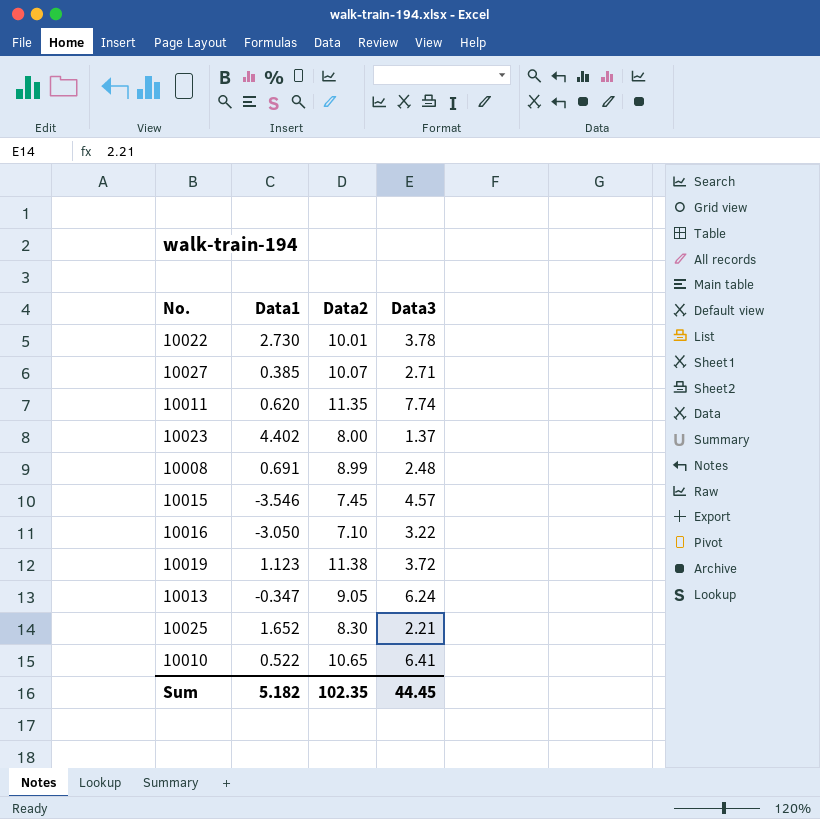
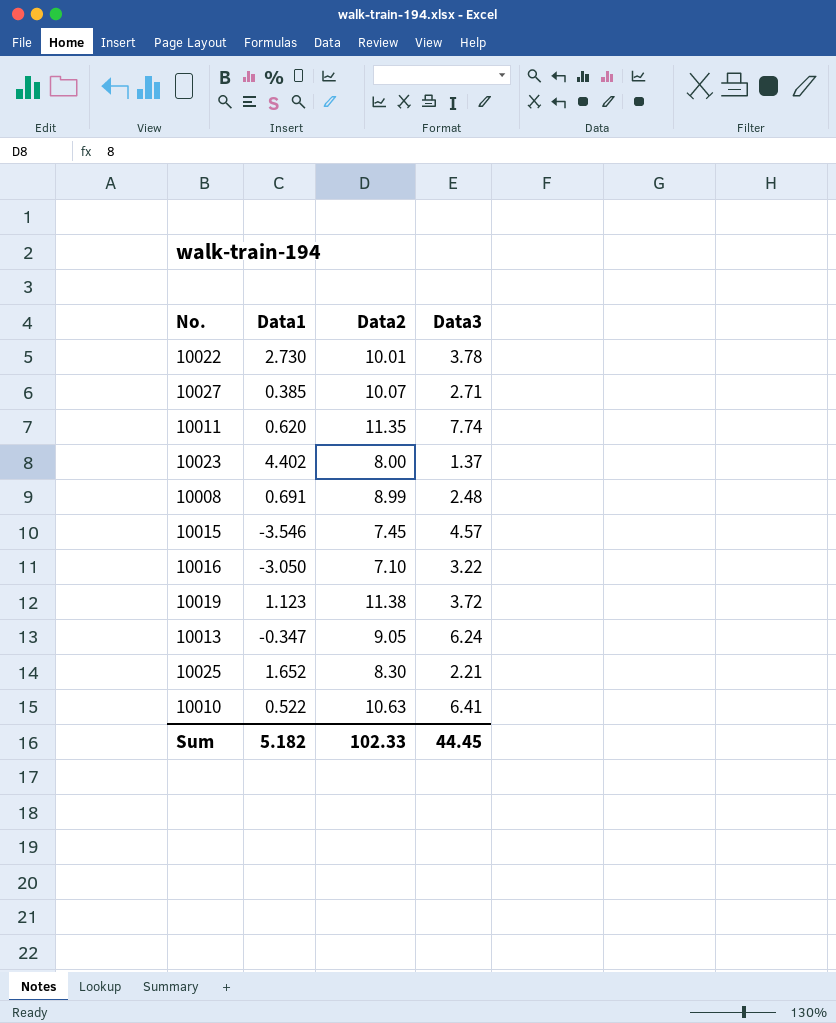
10010 | Data2: 10.65 -> 10.63
Sum | Data2: 102.35 -> 102.33

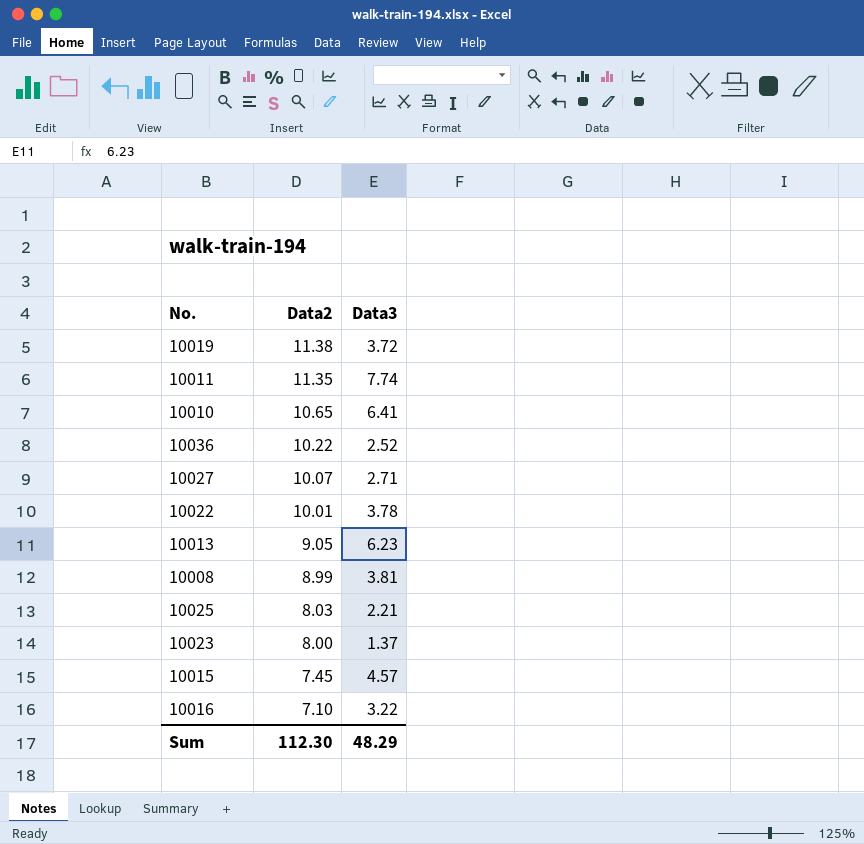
row order: none -> Data2 descending
column Data1 | position: 2 -> none
10010 | Data2: 10.63 -> 10.65
row 10036: none -> 10.22 | 2.52
10013 | Data3: 6.24 -> 6.23
10008 | Data3: 2.48 -> 3.81
10025 | Data2: 8.30 -> 8.03
Sum | Data2: 102.33 -> 112.30
Sum | Data3: 44.45 -> 48.29

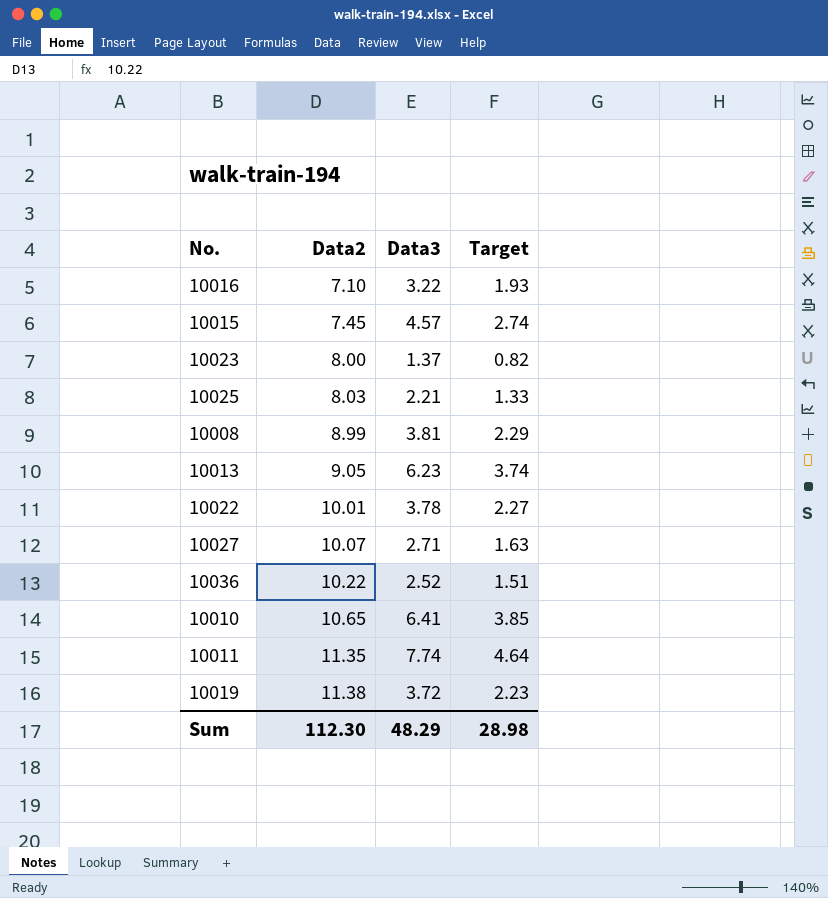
row order: Data2 descending -> Data2 ascending
column Target | formula: none -> [Data3] * 0.6

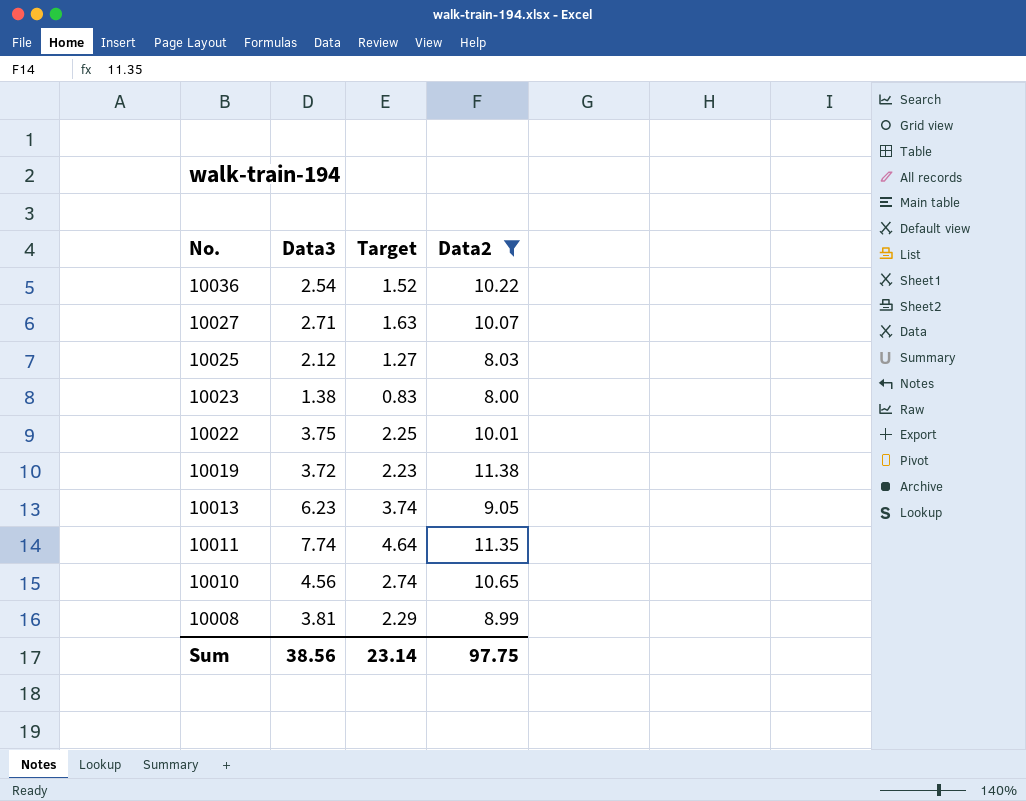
filter: none -> Data2 >= 8.00
row order: Data2 ascending -> No. descending
column Data2 | position: 2 -> 4
10036 | Data3: 2.52 -> 2.54
10036 | Target: 1.51 -> 1.52
10025 | Data3: 2.21 -> 2.12
10025 | Target: 1.33 -> 1.27
10023 | Data3: 1.37 -> 1.38
10023 | Target: 0.82 -> 0.83
10022 | Data3: 3.78 -> 3.75
10022 | Target: 2.27 -> 2.25
10010 | Data3: 6.41 -> 4.56
10010 | Target: 3.85 -> 2.74
Sum | Data3: 48.29 -> 38.56
Sum | Target: 28.98 -> 23.14
Sum | Data2: 112.30 -> 97.75

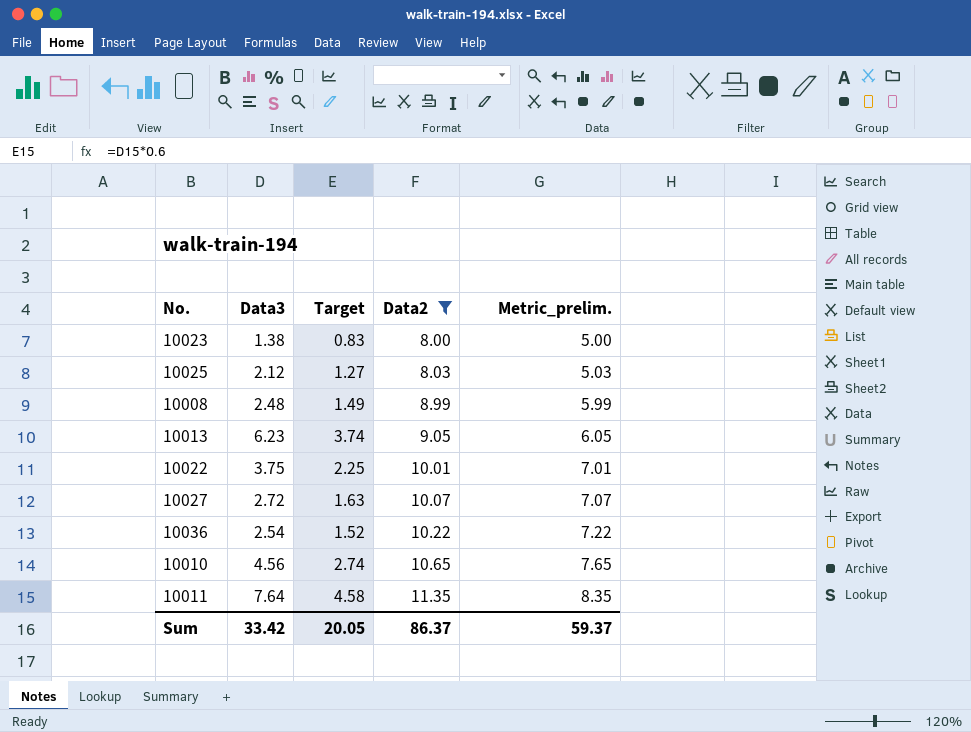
row order: No. descending -> Data2 ascending
column Metric_prelim. | formula: none -> [Data2] - 3
row 10019: 3.72 | 2.23 | 11.38 -> none
10008 | Data3: 3.81 -> 2.48
10008 | Target: 2.29 -> 1.49
10027 | Data3: 2.71 -> 2.72
10011 | Data3: 7.74 -> 7.64
10011 | Target: 4.64 -> 4.58
Sum | Data3: 38.56 -> 33.42
Sum | Target: 23.14 -> 20.05
Sum | Data2: 97.75 -> 86.37

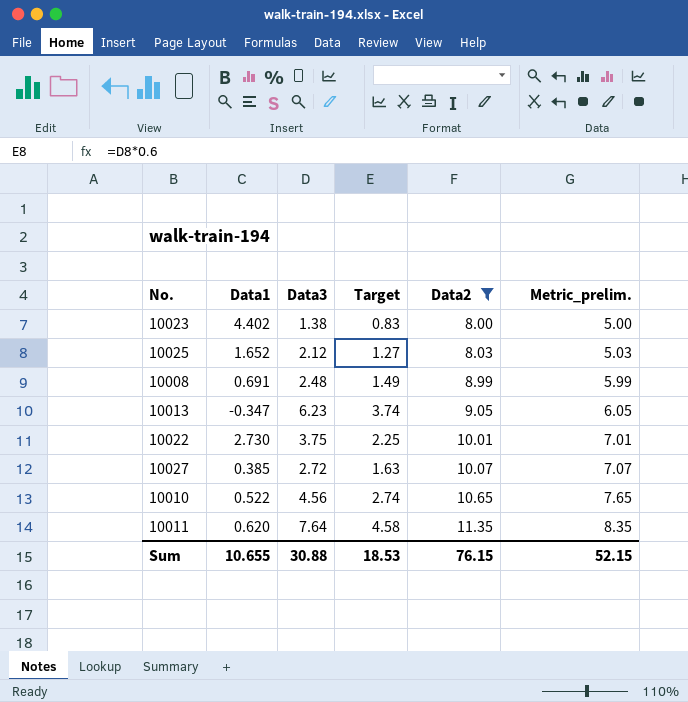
column Data1 | position: none -> 2
row 10036: 2.54 | 1.52 | 10.22 | 7.22 -> none
Sum | Data3: 33.42 -> 30.88
Sum | Target: 20.05 -> 18.53
Sum | Data2: 86.37 -> 76.15
Sum | Metric_prelim.: 59.37 -> 52.15

